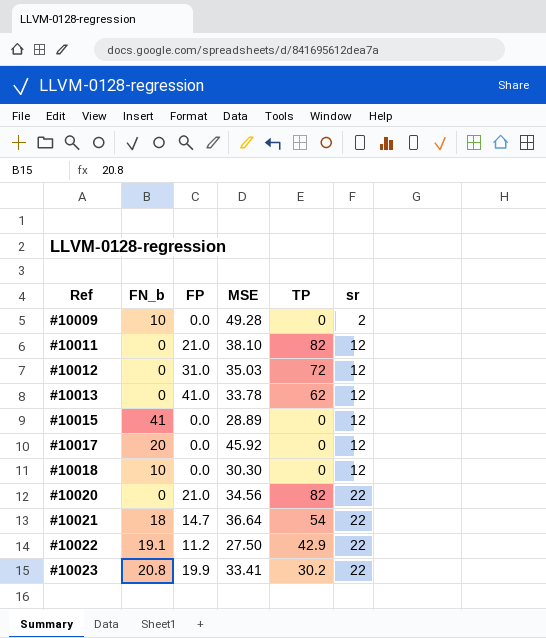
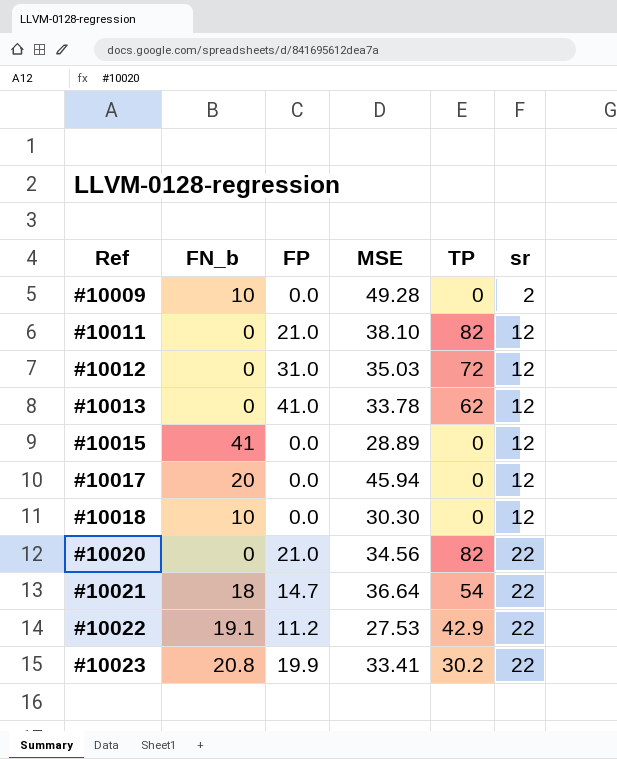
#10017 | MSE: 45.92 -> 45.94
#10022 | MSE: 27.50 -> 27.53

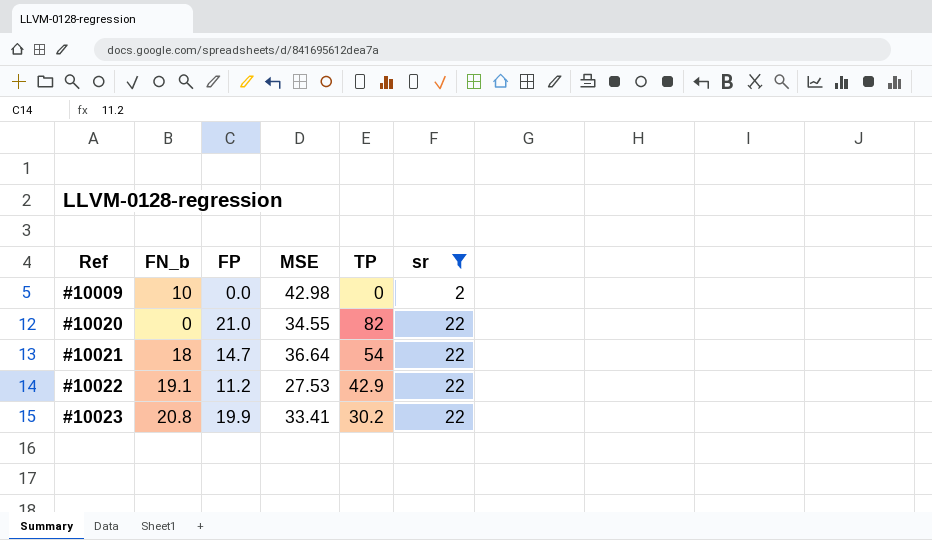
filter: none -> sr != 12
#10009 | MSE: 49.28 -> 42.98
#10020 | MSE: 34.56 -> 34.55

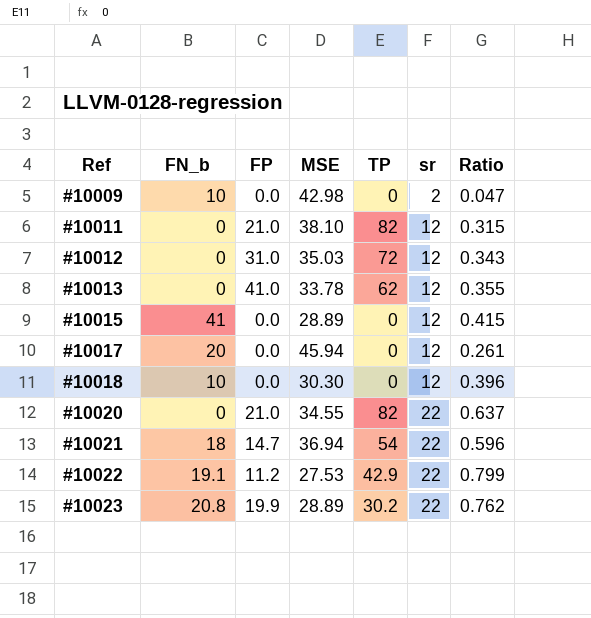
filter: sr != 12 -> none
column Ratio | formula: none -> [sr] / [MSE]
#10021 | MSE: 36.64 -> 36.94
#10023 | MSE: 33.41 -> 28.89

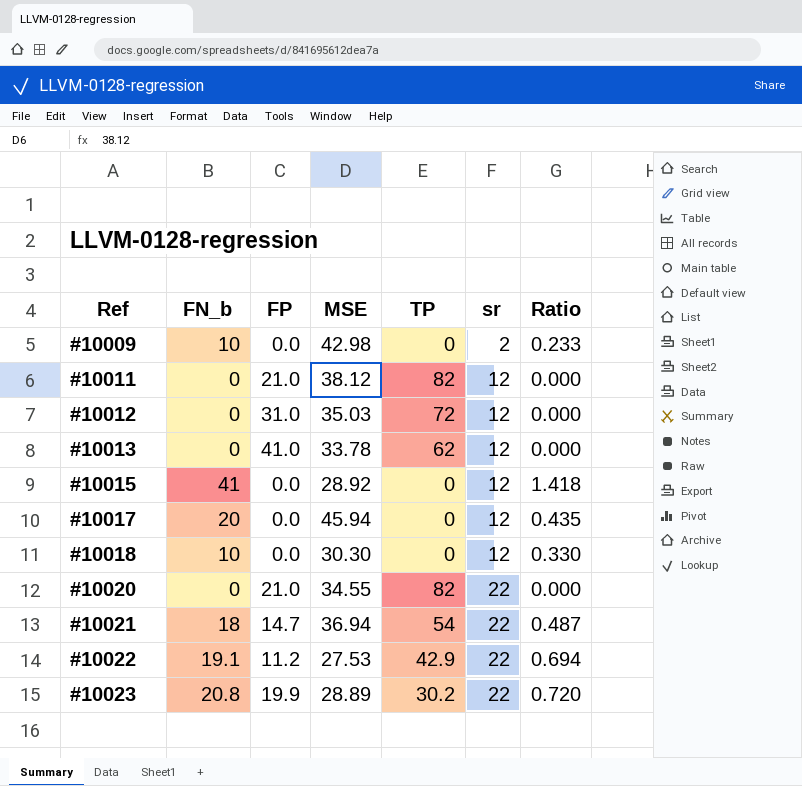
column Ratio | formula: [sr] / [MSE] -> [FN_b] / [MSE]
#10011 | MSE: 38.10 -> 38.12
#10015 | MSE: 28.89 -> 28.92

